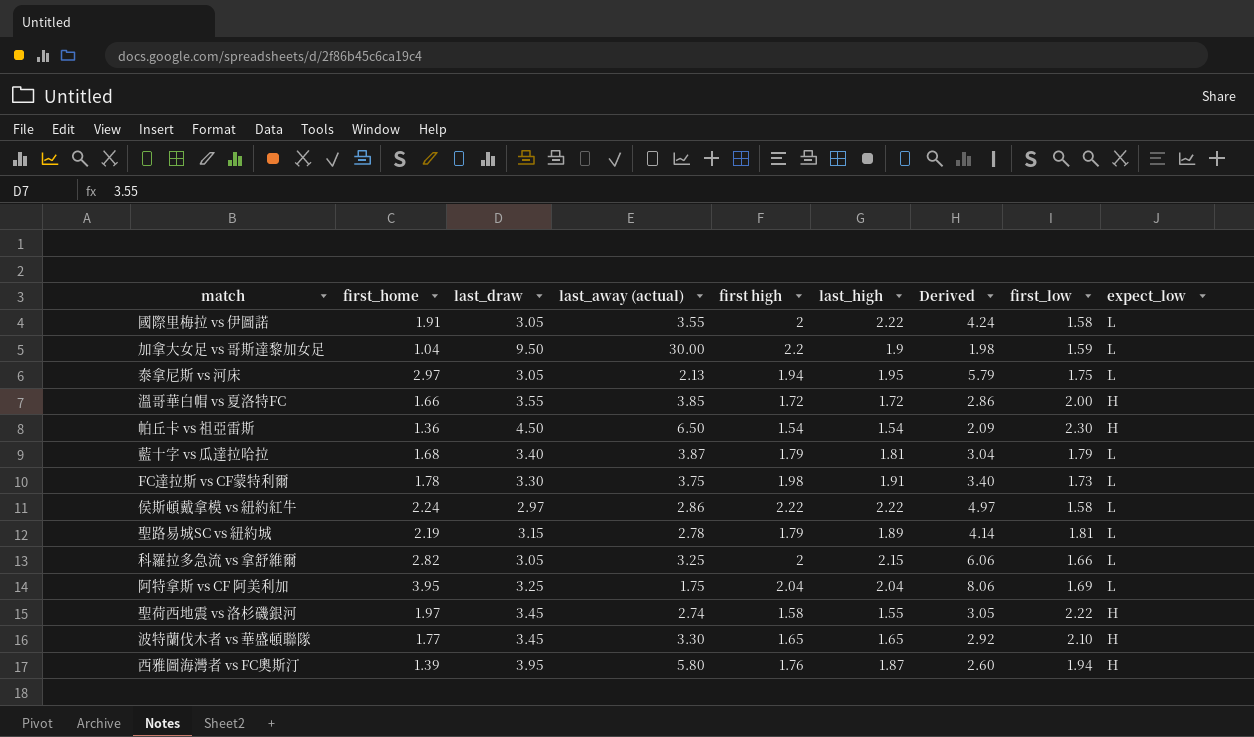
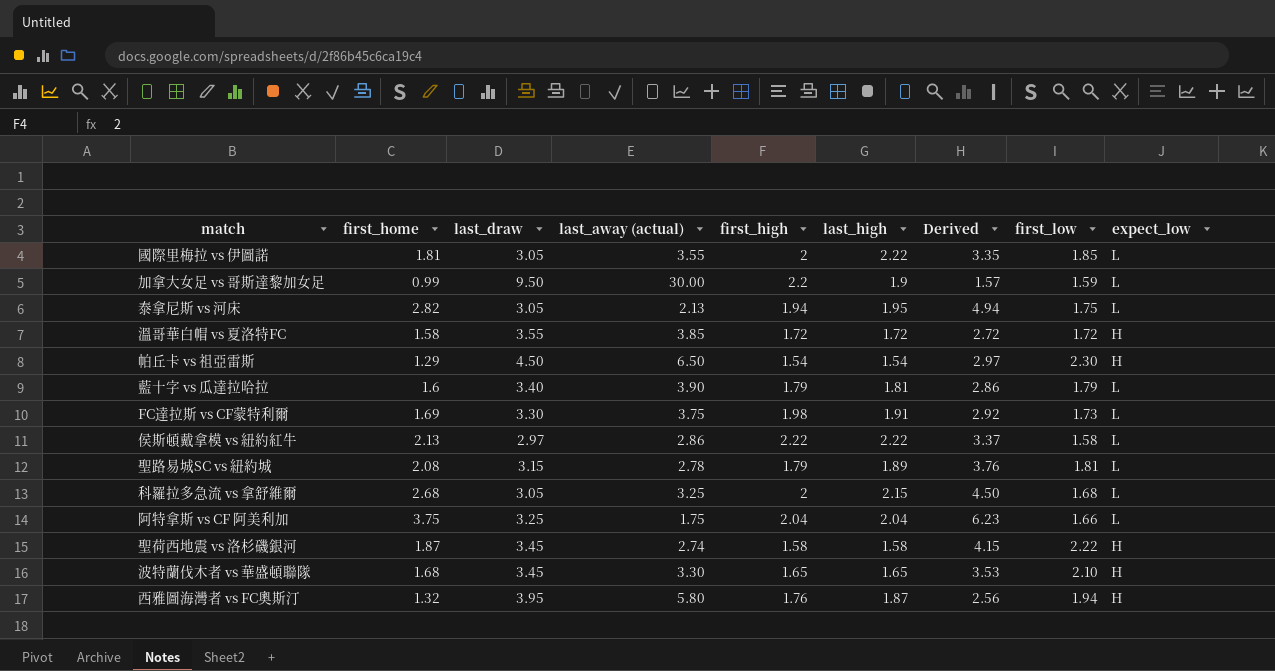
column name: first high -> first_high
column Derived | formula: [first_home] * [last_high] -> [first_home] * [first_low]
國際里梅拉 vs 伊圖諾 | first_home: 1.91 -> 1.81
國際里梅拉 vs 伊圖諾 | first_low: 1.58 -> 1.85
加拿大女足 vs 哥斯達黎加女足 | first_home: 1.04 -> 0.99
泰拿尼斯 vs 河床 | first_home: 2.97 -> 2.82
溫哥華白帽 vs 夏洛特FC | first_home: 1.66 -> 1.58
溫哥華白帽 vs 夏洛特FC | first_low: 2.00 -> 1.72
帕丘卡 vs 祖亞雷斯 | first_home: 1.36 -> 1.29
藍十字 vs 瓜達拉哈拉 | first_home: 1.68 -> 1.6
藍十字 vs 瓜達拉哈拉 | last_away (actual): 3.87 -> 3.90
FC達拉斯 vs CF蒙特利爾 | first_home: 1.78 -> 1.69
侯斯頓戴拿模 vs 紐約紅牛 | first_home: 2.24 -> 2.13
聖路易城SC vs 紐約城 | first_home: 2.19 -> 2.08
科羅拉多急流 vs 拿舒維爾 | first_home: 2.82 -> 2.68
科羅拉多急流 vs 拿舒維爾 | first_low: 1.66 -> 1.68
阿特拿斯 vs CF 阿美利加 | first_home: 3.95 -> 3.75
阿特拿斯 vs CF 阿美利加 | first_low: 1.69 -> 1.66
聖荷西地震 vs 洛杉磯銀河 | first_home: 1.97 -> 1.87
聖荷西地震 vs 洛杉磯銀河 | last_high: 1.55 -> 1.58
波特蘭伐木者 vs 華盛頓聯隊 | first_home: 1.77 -> 1.68
西雅圖海灣者 vs FC奧斯汀 | first_home: 1.39 -> 1.32

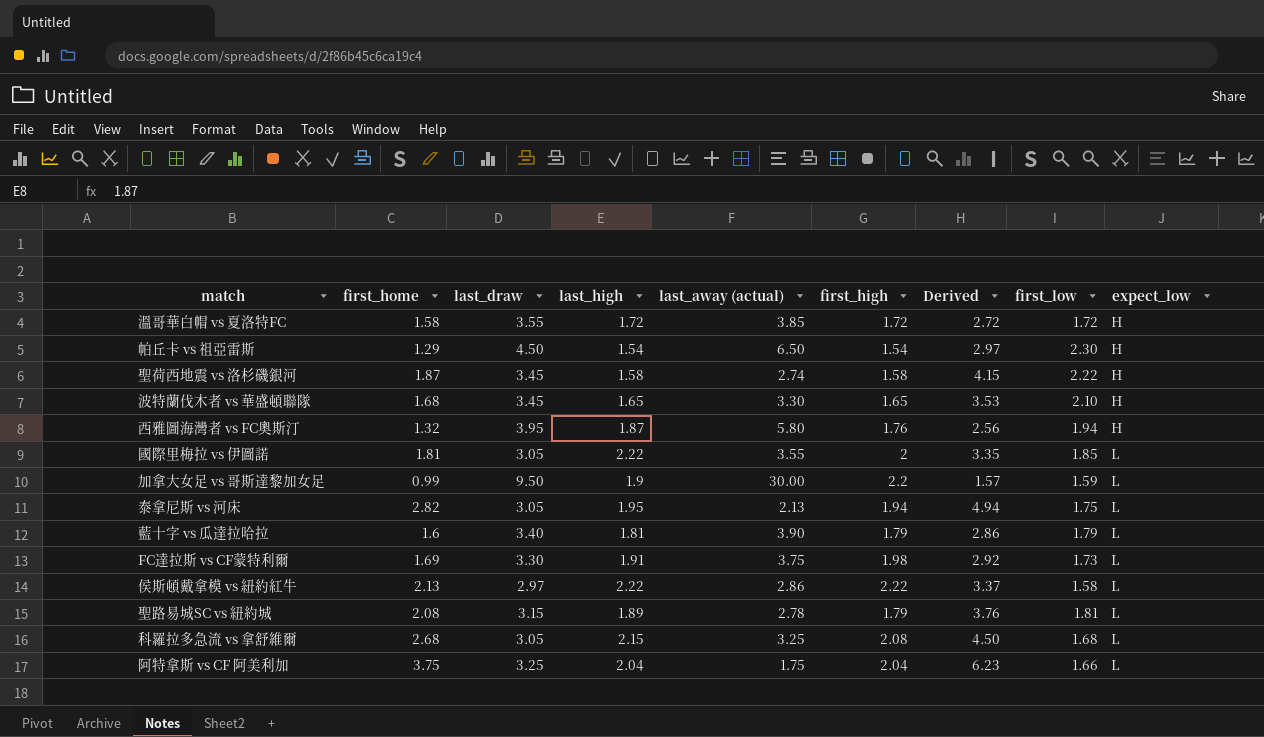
row order: none -> expect_low ascending
column last_high | position: 6 -> 4
科羅拉多急流 vs 拿舒維爾 | first_high: 2 -> 2.08

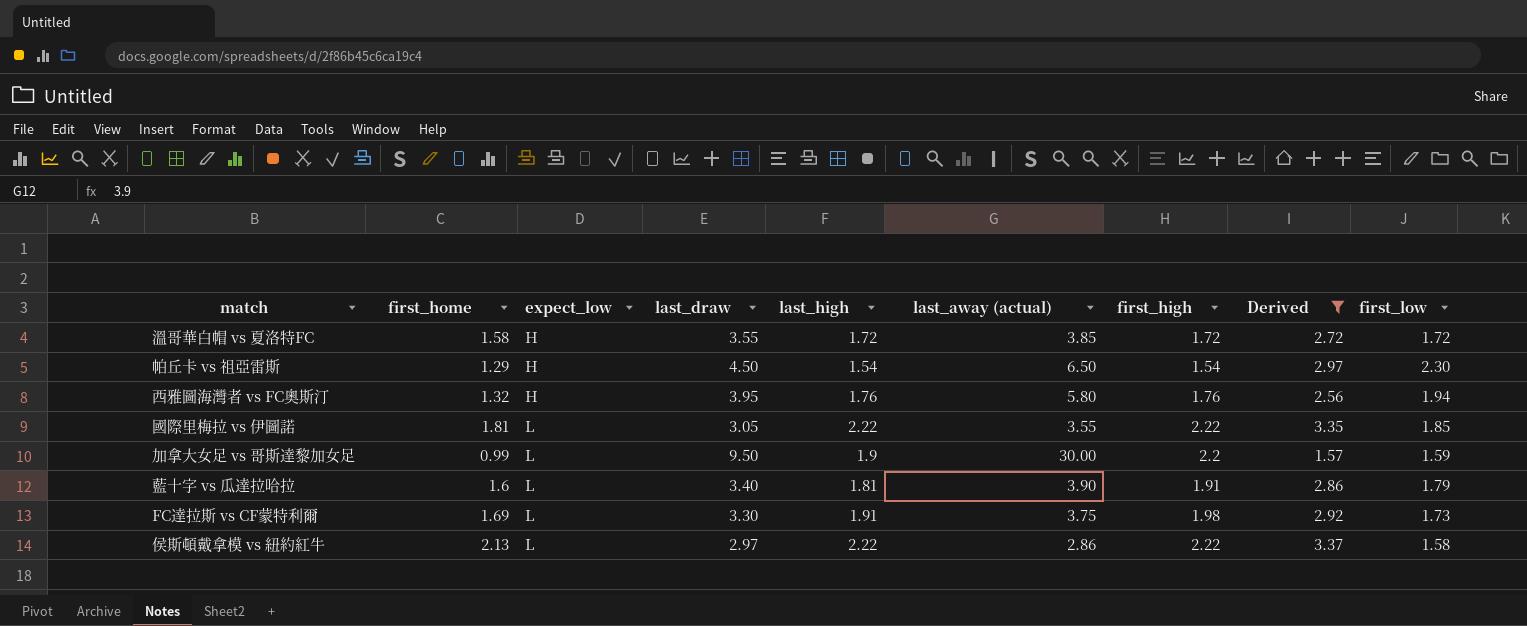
filter: none -> Derived <= 3.37
column expect_low | position: 9 -> 3
西雅圖海灣者 vs FC奧斯汀 | last_high: 1.87 -> 1.76
國際里梅拉 vs 伊圖諾 | first_high: 2 -> 2.22
藍十字 vs 瓜達拉哈拉 | first_high: 1.79 -> 1.91

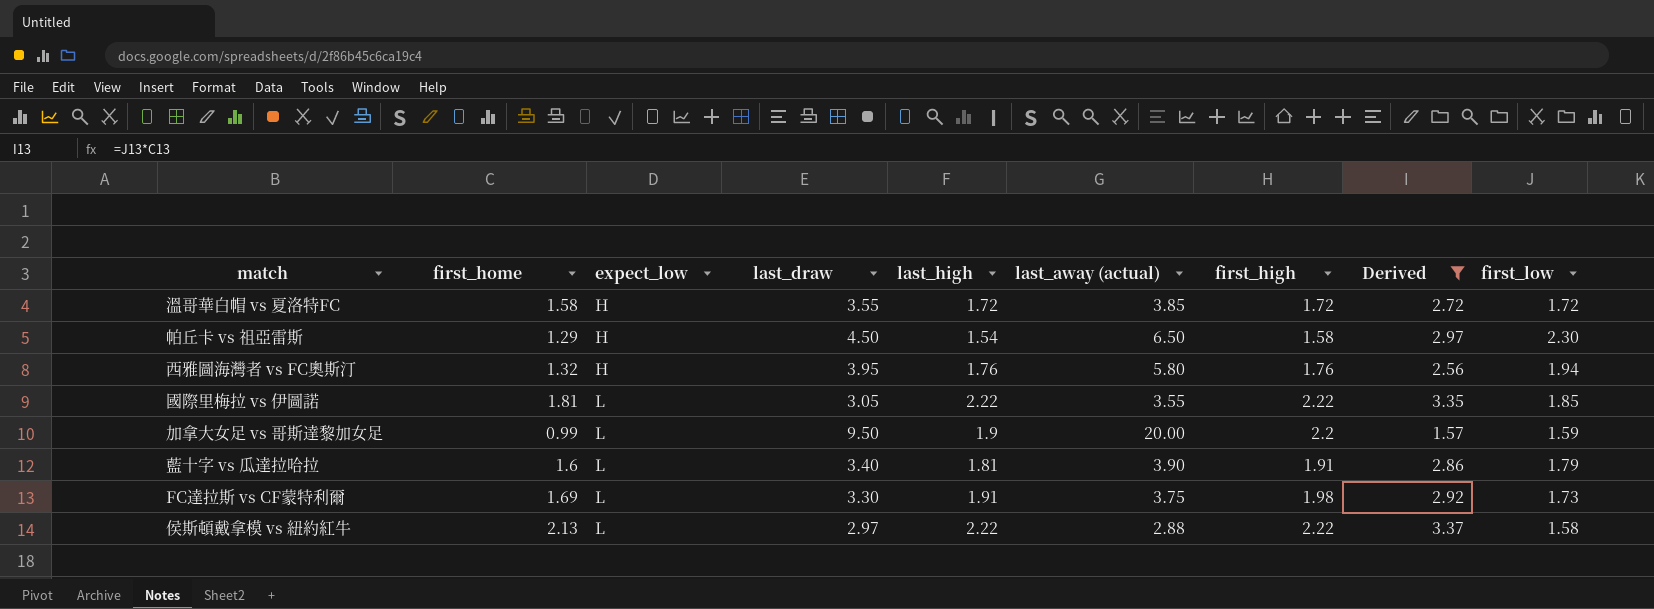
帕丘卡 vs 祖亞雷斯 | first_high: 1.54 -> 1.58
加拿大女足 vs 哥斯達黎加女足 | last_away (actual): 30.00 -> 20.00
侯斯頓戴拿模 vs 紐約紅牛 | last_away (actual): 2.86 -> 2.88

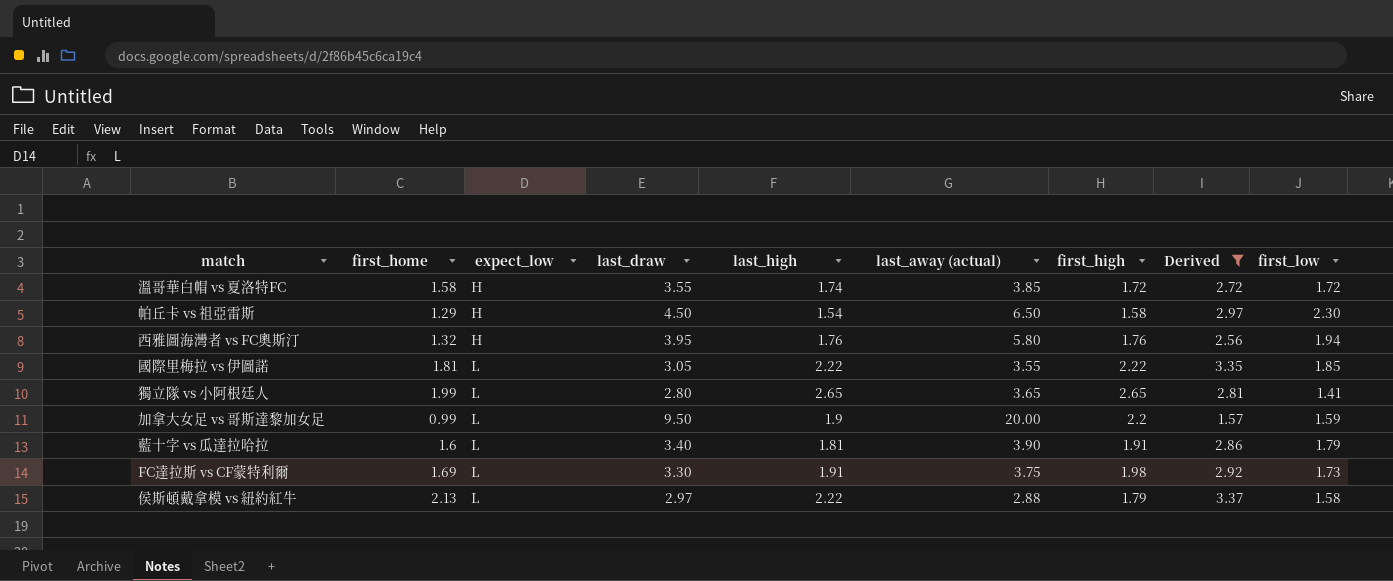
溫哥華白帽 vs 夏洛特FC | last_high: 1.72 -> 1.74
row 獨立隊 vs 小阿根廷人: none -> 1.99 | L | 2.80 | 2.65 | 3.65 | 2.65 | 2.81 | 1.41
侯斯頓戴拿模 vs 紐約紅牛 | first_high: 2.22 -> 1.79

